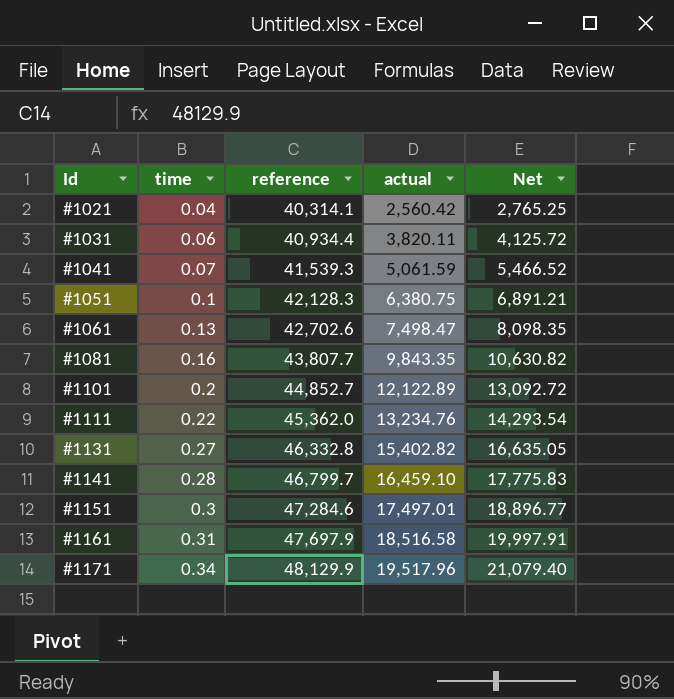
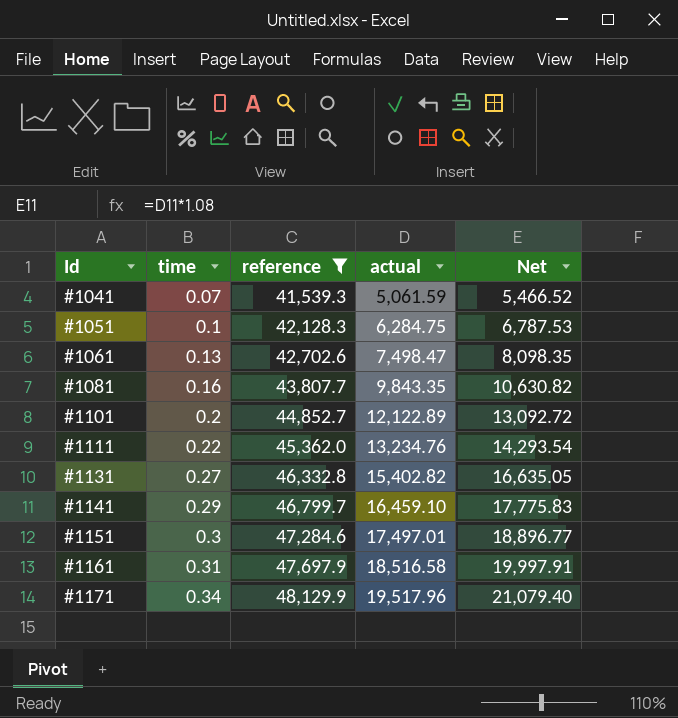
filter: none -> reference >= 41,539.3
#1051 | actual: 6,380.75 -> 6,284.75
#1051 | Net: 6,891.21 -> 6,787.53
#1141 | time: 0.28 -> 0.29

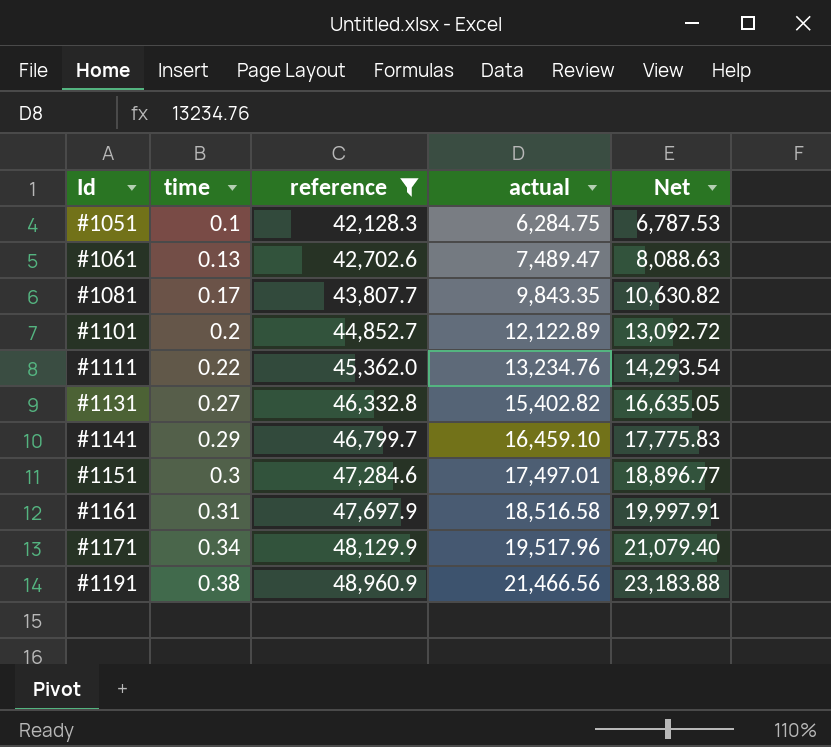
row #1041: 0.07 | 41,539.3 | 5,061.59 | 5,466.52 -> none
#1061 | actual: 7,498.47 -> 7,489.47
#1061 | Net: 8,098.35 -> 8,088.63
#1081 | time: 0.16 -> 0.17
row #1191: none -> 0.38 | 48,960.9 | 21,466.56 | 23,183.88

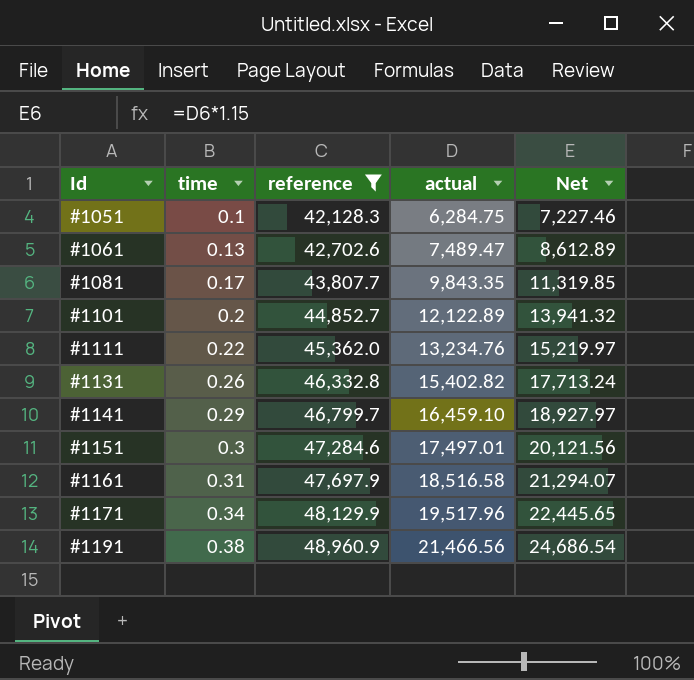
column Net | formula: [actual] * 1.08 -> [actual] * 1.15
#1131 | time: 0.27 -> 0.26

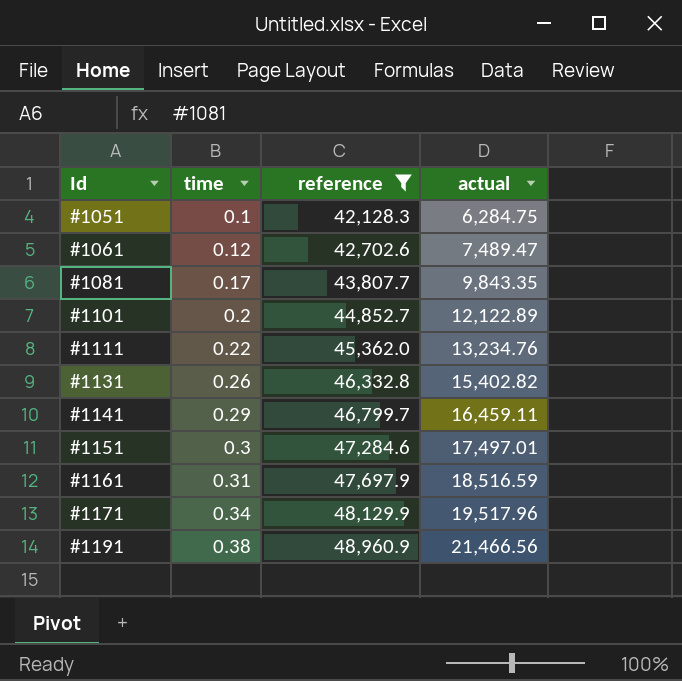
column Net | formula: [actual] * 1.15 -> none
#1061 | time: 0.13 -> 0.12
#1141 | actual: 16,459.10 -> 16,459.11
#1161 | actual: 18,516.58 -> 18,516.59

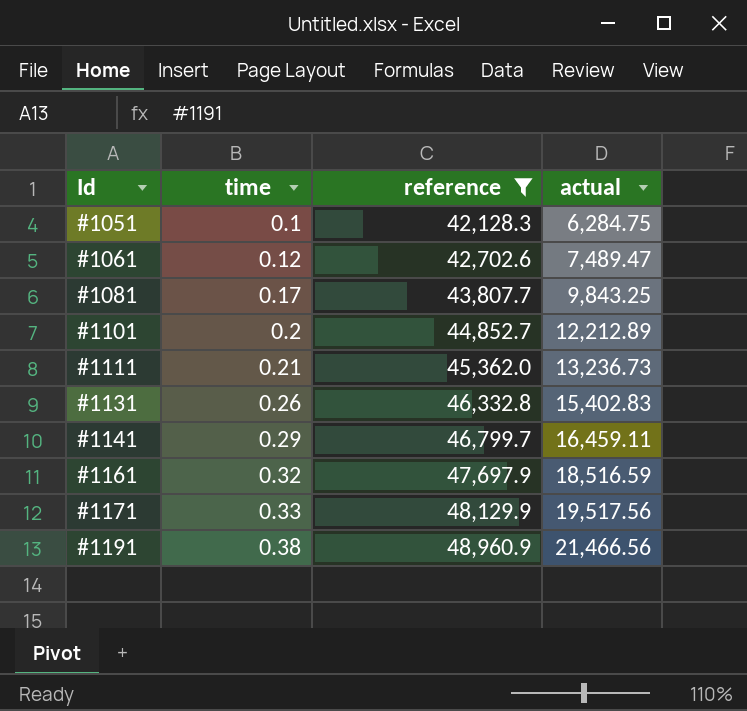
row #1151: 0.3 | 47,284.6 | 17,497.01 -> none
#1081 | actual: 9,843.35 -> 9,843.25
#1101 | actual: 12,122.89 -> 12,212.89
#1111 | time: 0.22 -> 0.21
#1111 | actual: 13,234.76 -> 13,236.73
#1131 | actual: 15,402.82 -> 15,402.83
#1161 | time: 0.31 -> 0.32
#1171 | time: 0.34 -> 0.33
#1171 | actual: 19,517.96 -> 19,517.56

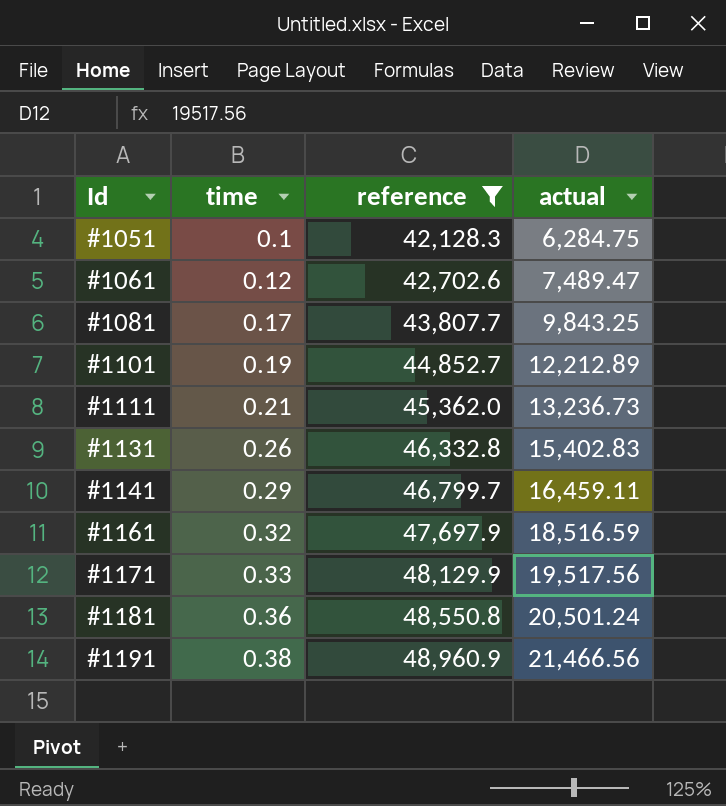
#1101 | time: 0.2 -> 0.19
row #1181: none -> 0.36 | 48,550.8 | 20,501.24

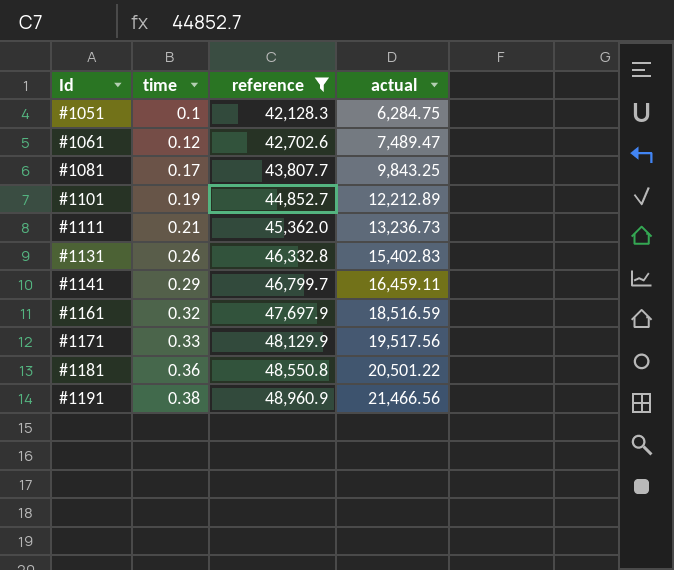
#1181 | actual: 20,501.24 -> 20,501.22

